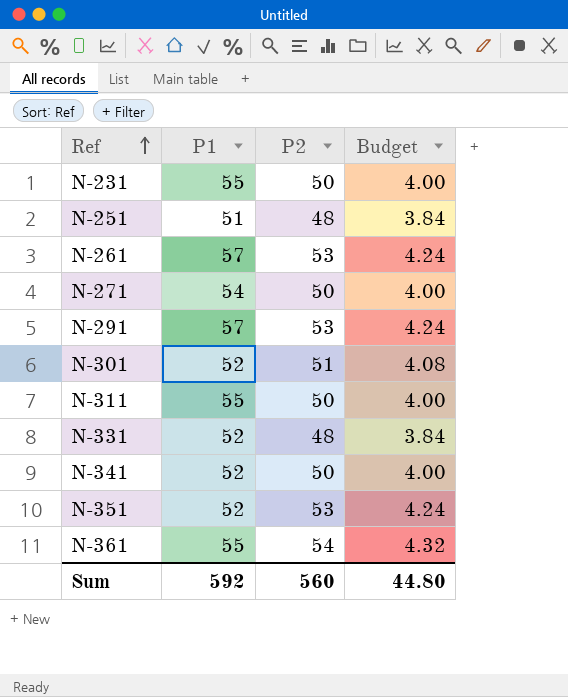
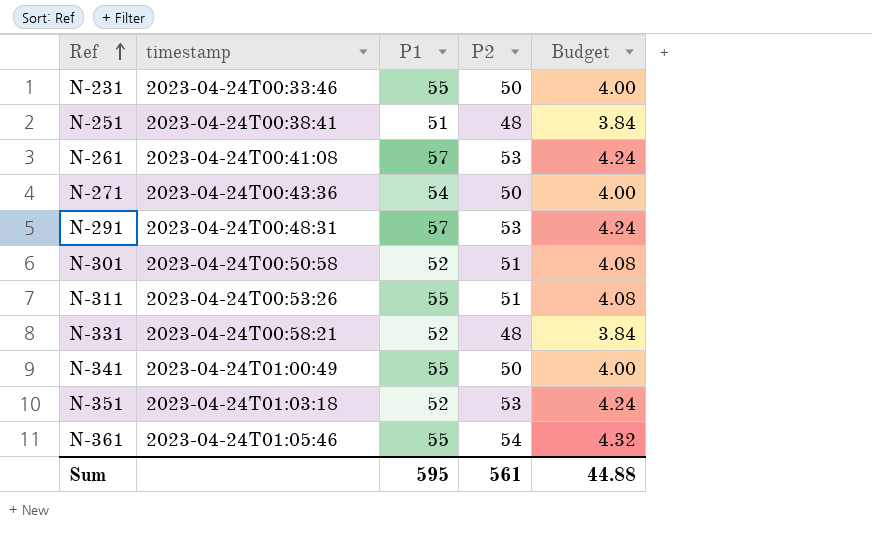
column timestamp | position: none -> 2
N-311 | P2: 50 -> 51
N-311 | Budget: 4.00 -> 4.08
N-341 | P1: 52 -> 55
Sum | P1: 592 -> 595
Sum | P2: 560 -> 561
Sum | Budget: 44.80 -> 44.88

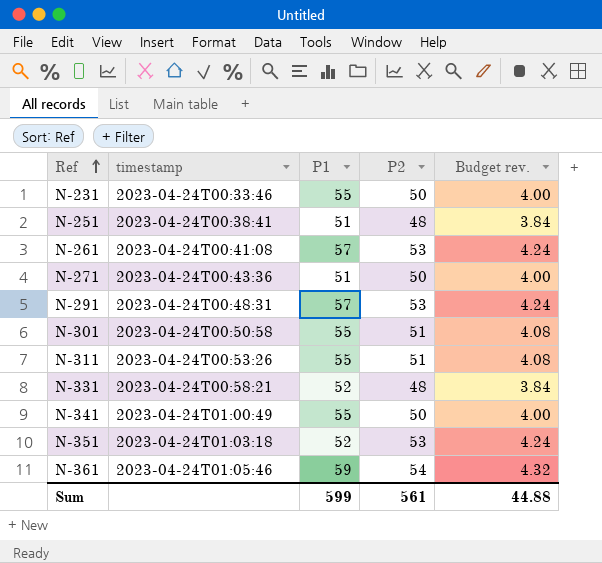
column name: Budget -> Budget rev.
N-271 | P1: 54 -> 51
N-301 | P1: 52 -> 55
N-361 | P1: 55 -> 59
Sum | P1: 595 -> 599

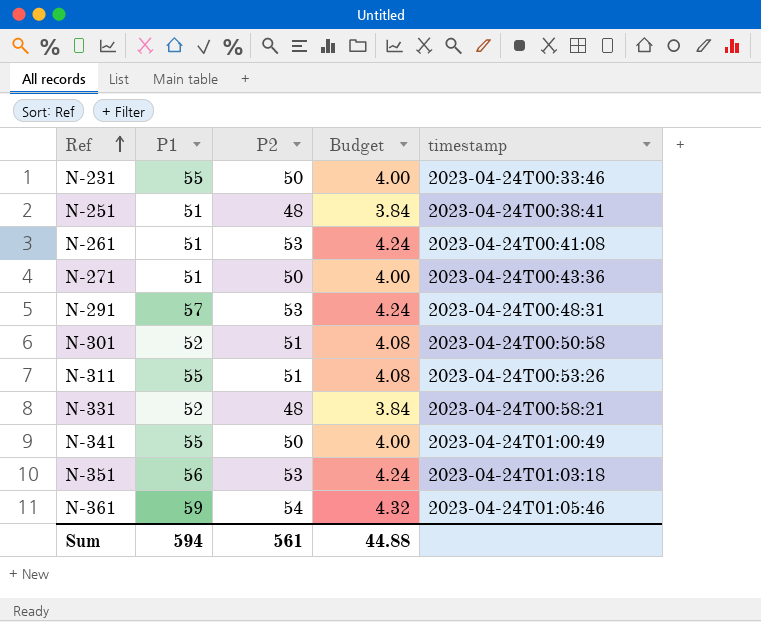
column name: Budget rev. -> Budget
column timestamp | position: 2 -> 5
N-261 | P1: 57 -> 51
N-301 | P1: 55 -> 52
N-351 | P1: 52 -> 56
Sum | P1: 599 -> 594

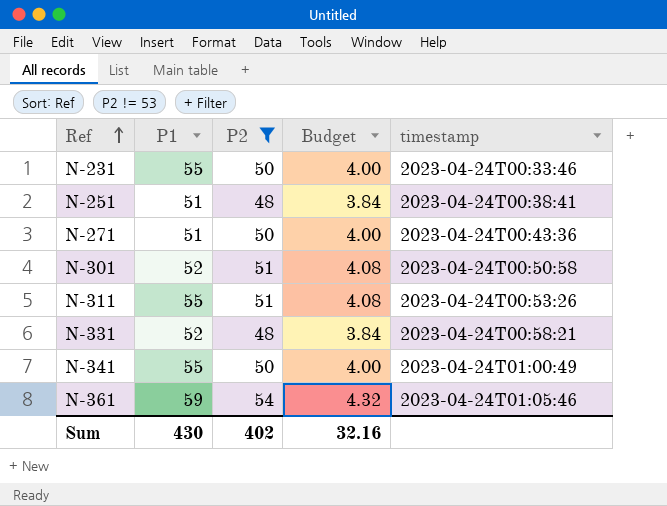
filter: none -> P2 != 53
Sum | P1: 594 -> 430
Sum | P2: 561 -> 402
Sum | Budget: 44.88 -> 32.16

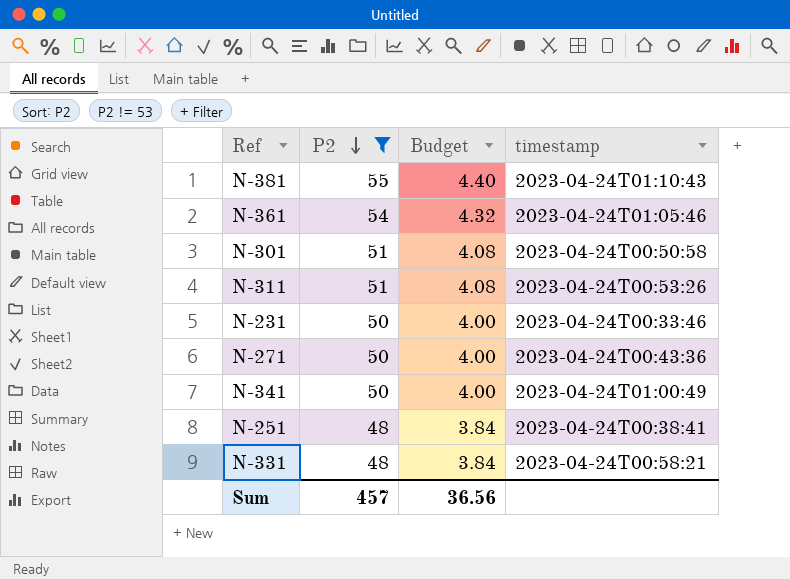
row order: Ref ascending -> P2 descending
column P1 | position: 2 -> none
row N-381: none -> 55 | 4.40 | 2023-04-24T01:10:43
Sum | P2: 402 -> 457
Sum | Budget: 32.16 -> 36.56

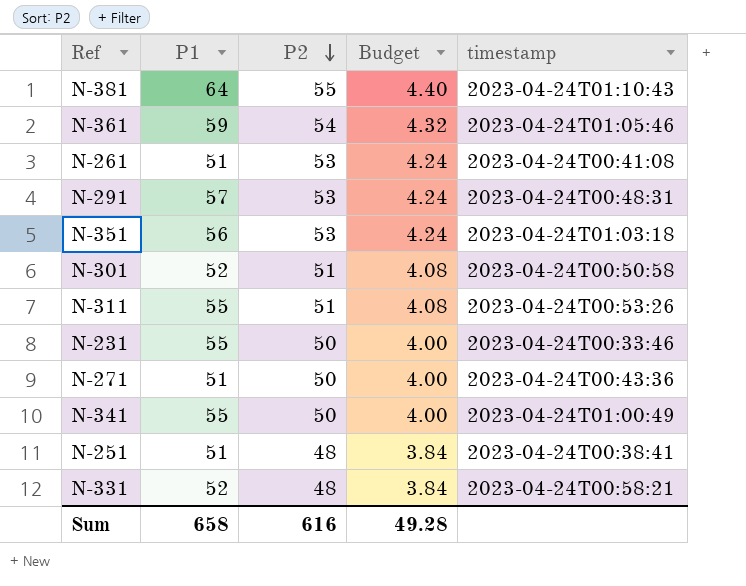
filter: P2 != 53 -> none
column P1 | position: none -> 2
Sum | P2: 457 -> 616
Sum | Budget: 36.56 -> 49.28

